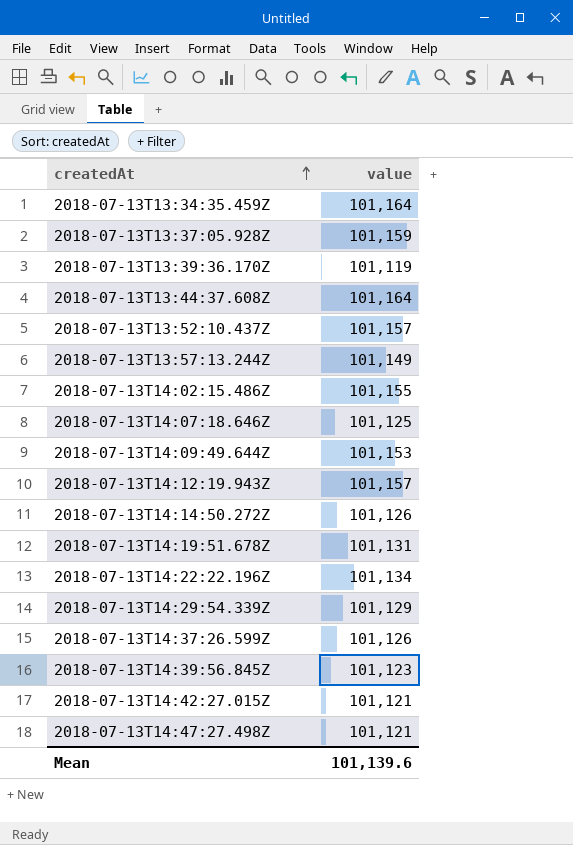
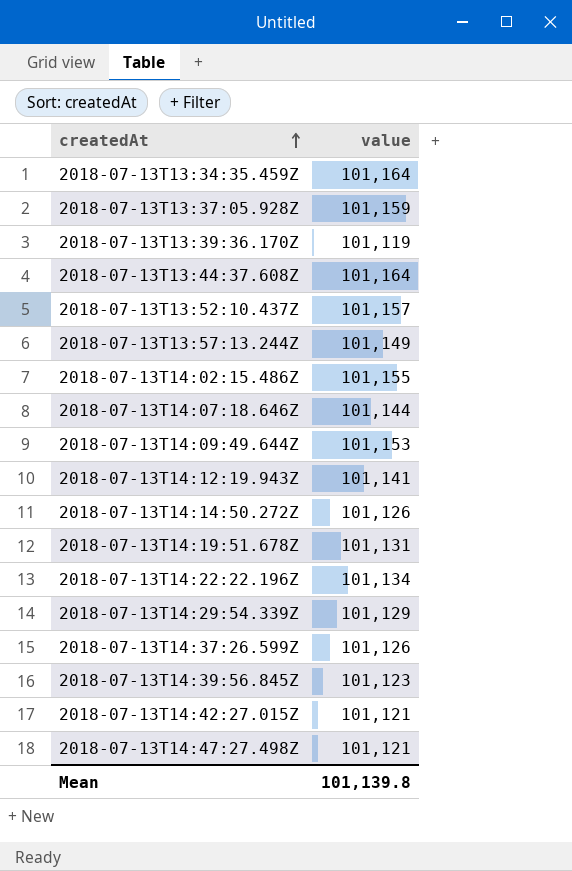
2018-07-13T14:07:18.646Z | value: 101,125 -> 101,144
2018-07-13T14:12:19.943Z | value: 101,157 -> 101,141
Mean | value: 101,139.6 -> 101,139.8

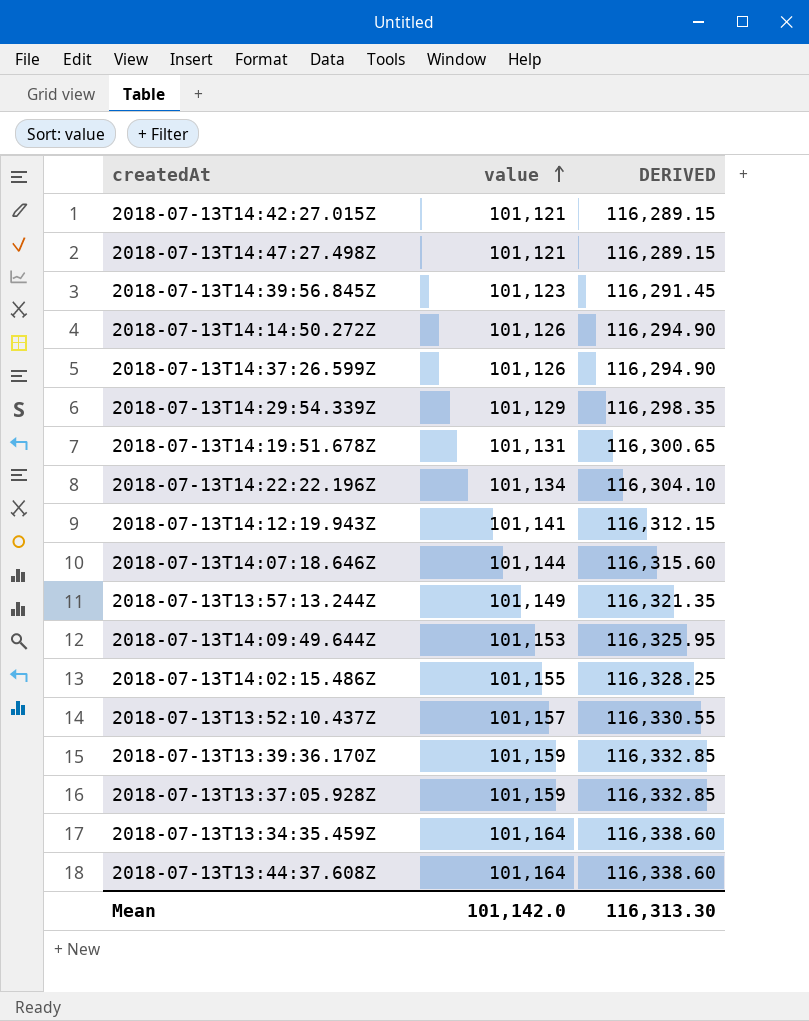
row order: createdAt ascending -> value ascending
column DERIVED | formula: none -> [value] * 1.15
2018-07-13T13:39:36.170Z | value: 101,119 -> 101,159
Mean | value: 101,139.8 -> 101,142.0

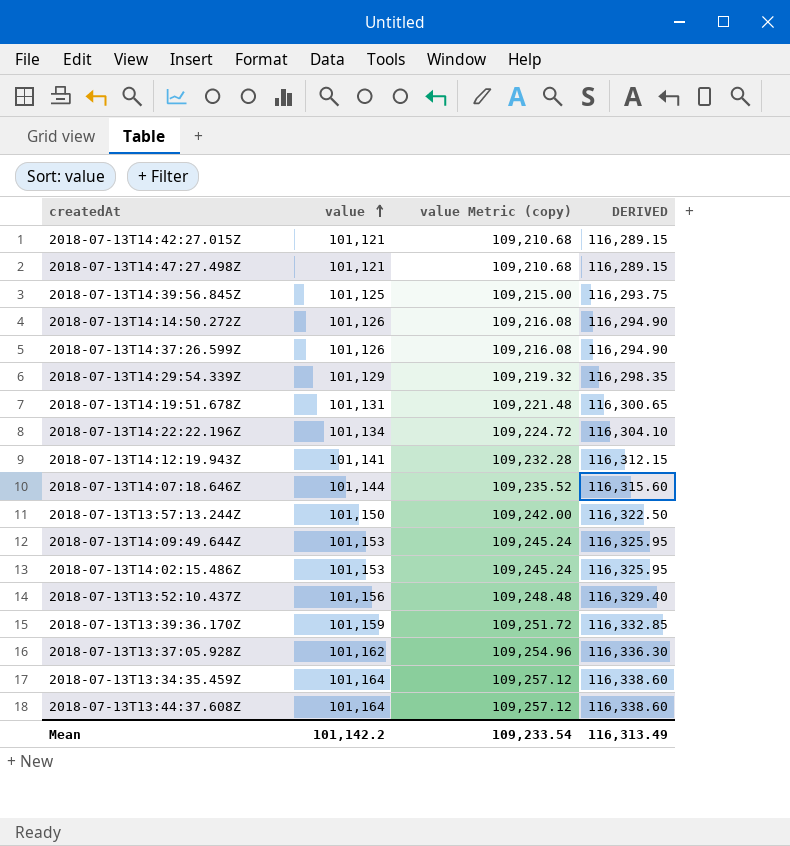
column value Metric (copy) | formula: none -> [value] * 1.08
2018-07-13T14:39:56.845Z | value: 101,123 -> 101,125
2018-07-13T14:39:56.845Z | DERIVED: 116,291.45 -> 116,293.75
2018-07-13T13:57:13.244Z | value: 101,149 -> 101,150
2018-07-13T13:57:13.244Z | DERIVED: 116,321.35 -> 116,322.50
2018-07-13T14:02:15.486Z | value: 101,155 -> 101,153
2018-07-13T14:02:15.486Z | DERIVED: 116,328.25 -> 116,325.95
2018-07-13T13:52:10.437Z | value: 101,157 -> 101,156
2018-07-13T13:52:10.437Z | DERIVED: 116,330.55 -> 116,329.40
2018-07-13T13:37:05.928Z | value: 101,159 -> 101,162
2018-07-13T13:37:05.928Z | DERIVED: 116,332.85 -> 116,336.30
Mean | value: 101,142.0 -> 101,142.2
Mean | DERIVED: 116,313.30 -> 116,313.49

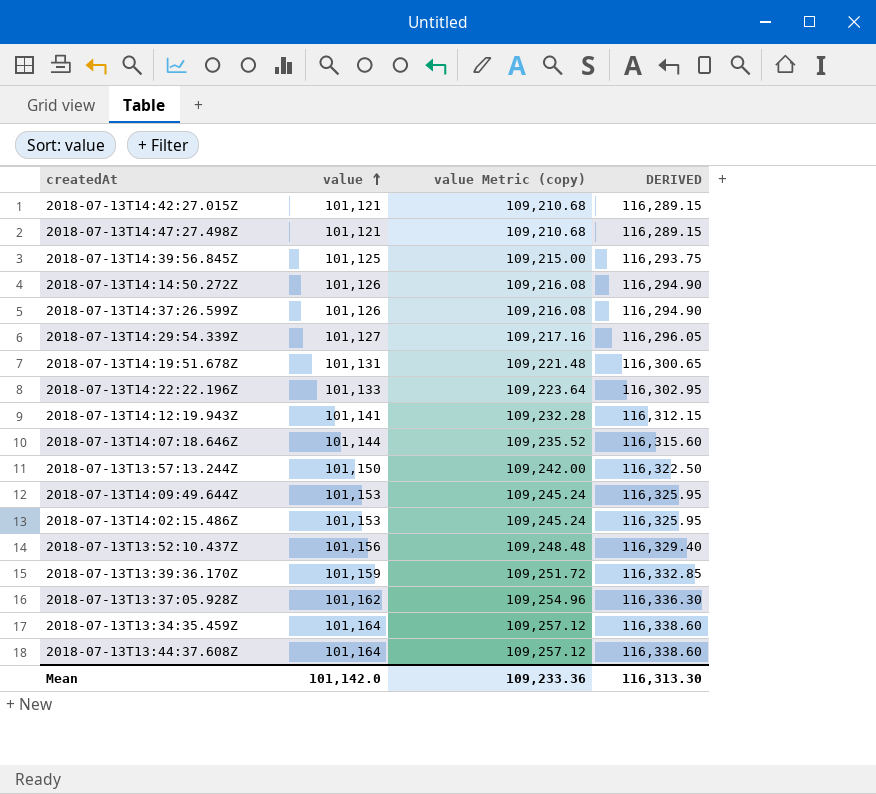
2018-07-13T14:29:54.339Z | value: 101,129 -> 101,127
2018-07-13T14:29:54.339Z | value Metric (copy): 109,219.32 -> 109,217.16
2018-07-13T14:29:54.339Z | DERIVED: 116,298.35 -> 116,296.05
2018-07-13T14:22:22.196Z | value: 101,134 -> 101,133
2018-07-13T14:22:22.196Z | value Metric (copy): 109,224.72 -> 109,223.64
2018-07-13T14:22:22.196Z | DERIVED: 116,304.10 -> 116,302.95
Mean | value: 101,142.2 -> 101,142.0
Mean | value Metric (copy): 109,233.54 -> 109,233.36
Mean | DERIVED: 116,313.49 -> 116,313.30

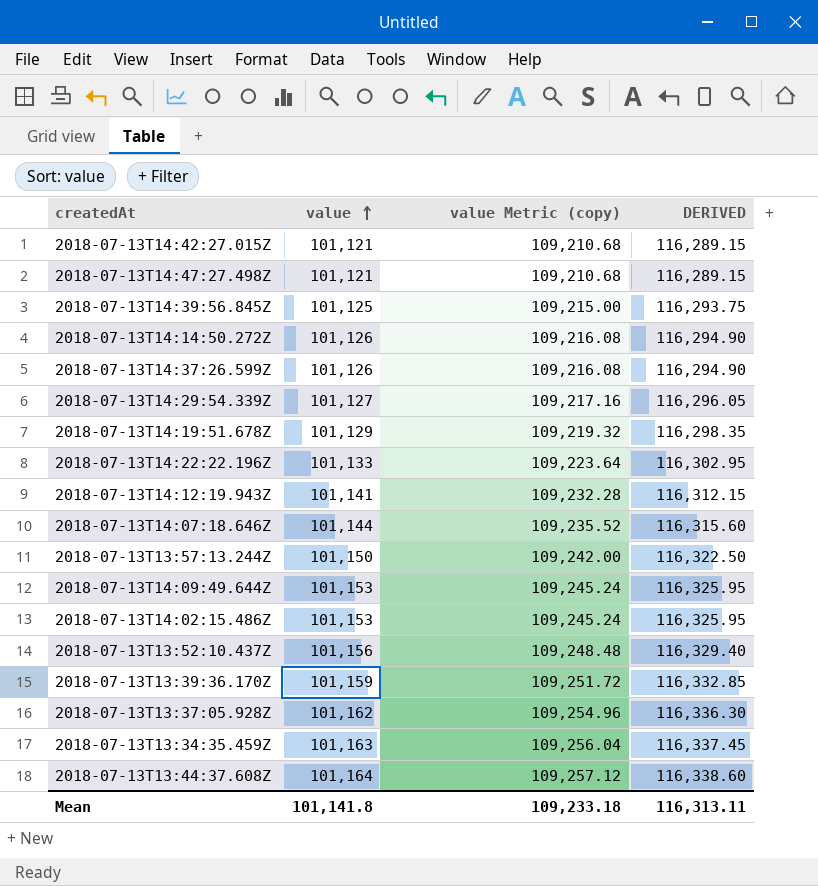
2018-07-13T14:19:51.678Z | value: 101,131 -> 101,129
2018-07-13T14:19:51.678Z | value Metric (copy): 109,221.48 -> 109,219.32
2018-07-13T14:19:51.678Z | DERIVED: 116,300.65 -> 116,298.35
2018-07-13T13:34:35.459Z | value: 101,164 -> 101,163
2018-07-13T13:34:35.459Z | value Metric (copy): 109,257.12 -> 109,256.04
2018-07-13T13:34:35.459Z | DERIVED: 116,338.60 -> 116,337.45
Mean | value: 101,142.0 -> 101,141.8
Mean | value Metric (copy): 109,233.36 -> 109,233.18
Mean | DERIVED: 116,313.30 -> 116,313.11

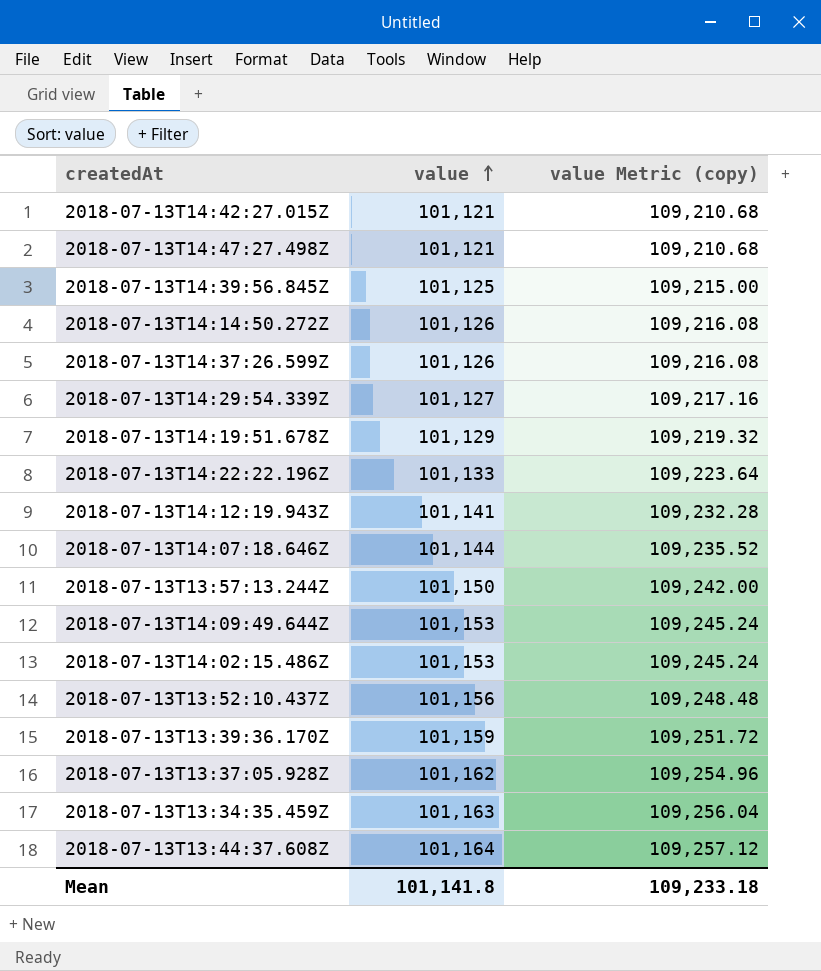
column DERIVED | formula: [value] * 1.15 -> none

